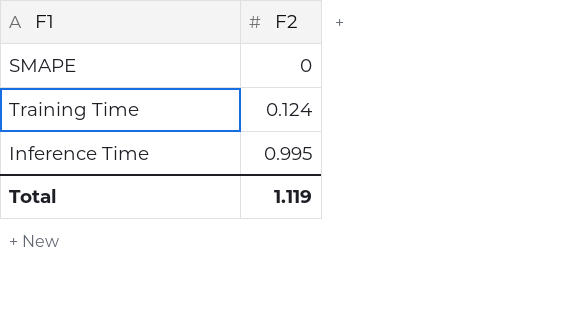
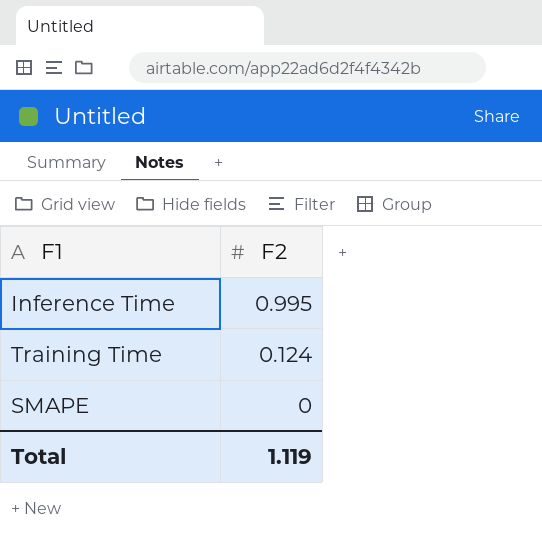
row order: F2 ascending -> F2 descending

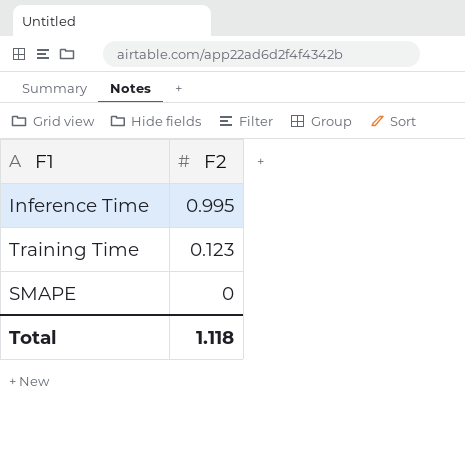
Training Time | F2: 0.124 -> 0.123
Total | F2: 1.119 -> 1.118

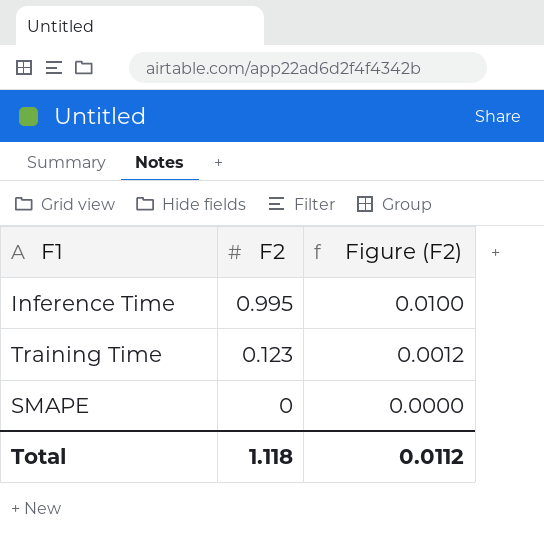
column Figure (F2) | formula: none -> [F2] * 0.01

